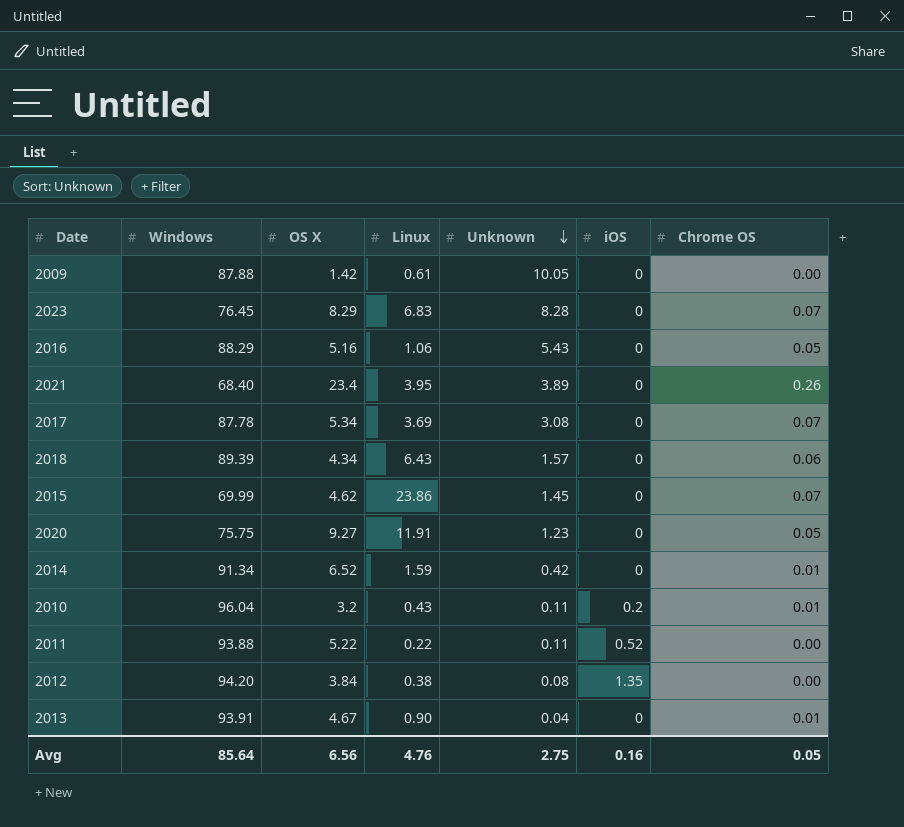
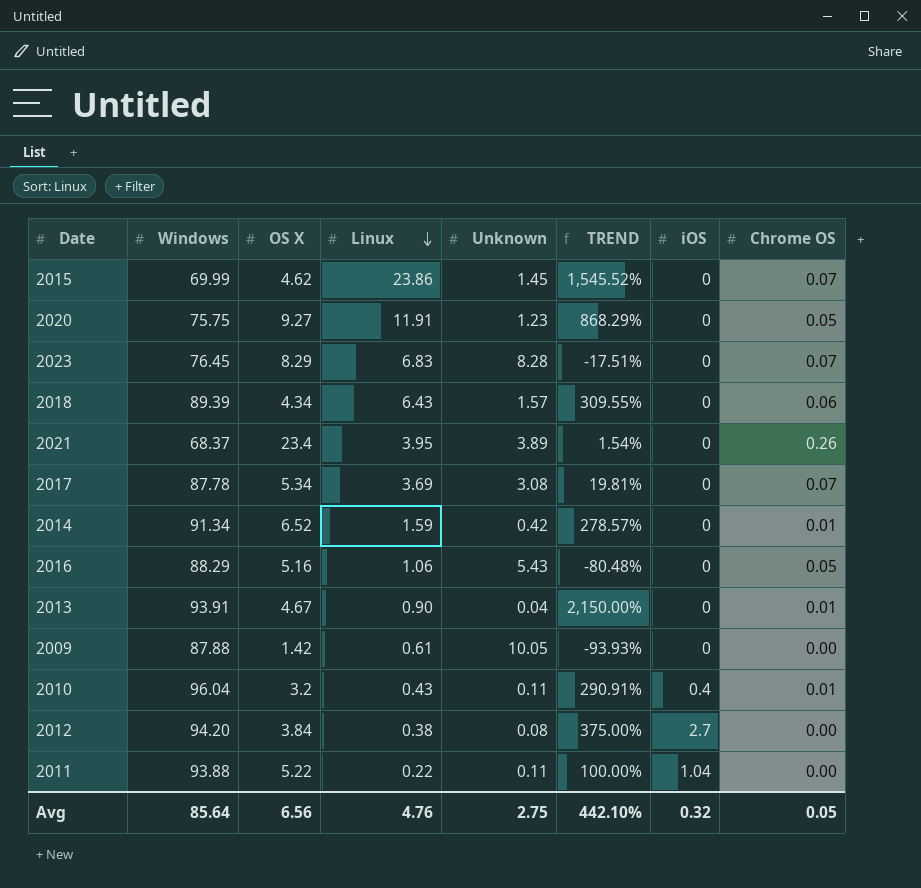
row order: Unknown descending -> Linux descending
column TREND | formula: none -> ([Linux] - [Unknown]) / [Unknown]
2021 | Windows: 68.40 -> 68.37
2010 | iOS: 0.2 -> 0.4
2012 | iOS: 1.35 -> 2.7
2011 | iOS: 0.52 -> 1.04
Avg | iOS: 0.16 -> 0.32

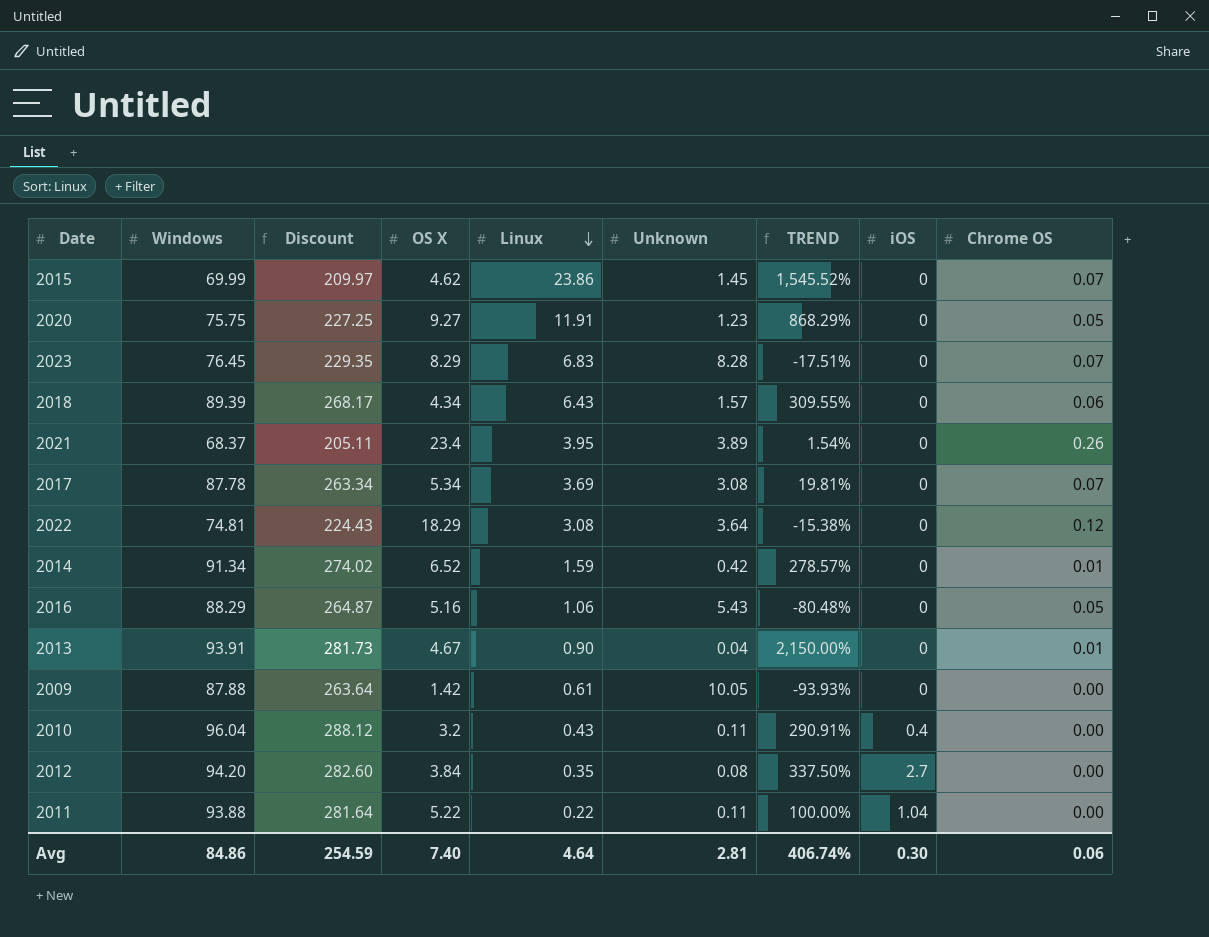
column Discount | formula: none -> [Windows] * 3
row 2022: none -> 74.81 | 224.43 | 18.29 | 3.08 | 3.64 | -15.38% | 0 | 0.12
2010 | Chrome OS: 0.01 -> 0.00
2012 | Linux: 0.38 -> 0.35
2012 | TREND: 375.00% -> 337.50%
Avg | Windows: 85.64 -> 84.86
Avg | OS X: 6.56 -> 7.40
Avg | Linux: 4.76 -> 4.64
Avg | Unknown: 2.75 -> 2.81
Avg | TREND: 442.10% -> 406.74%
Avg | iOS: 0.32 -> 0.30
Avg | Chrome OS: 0.05 -> 0.06

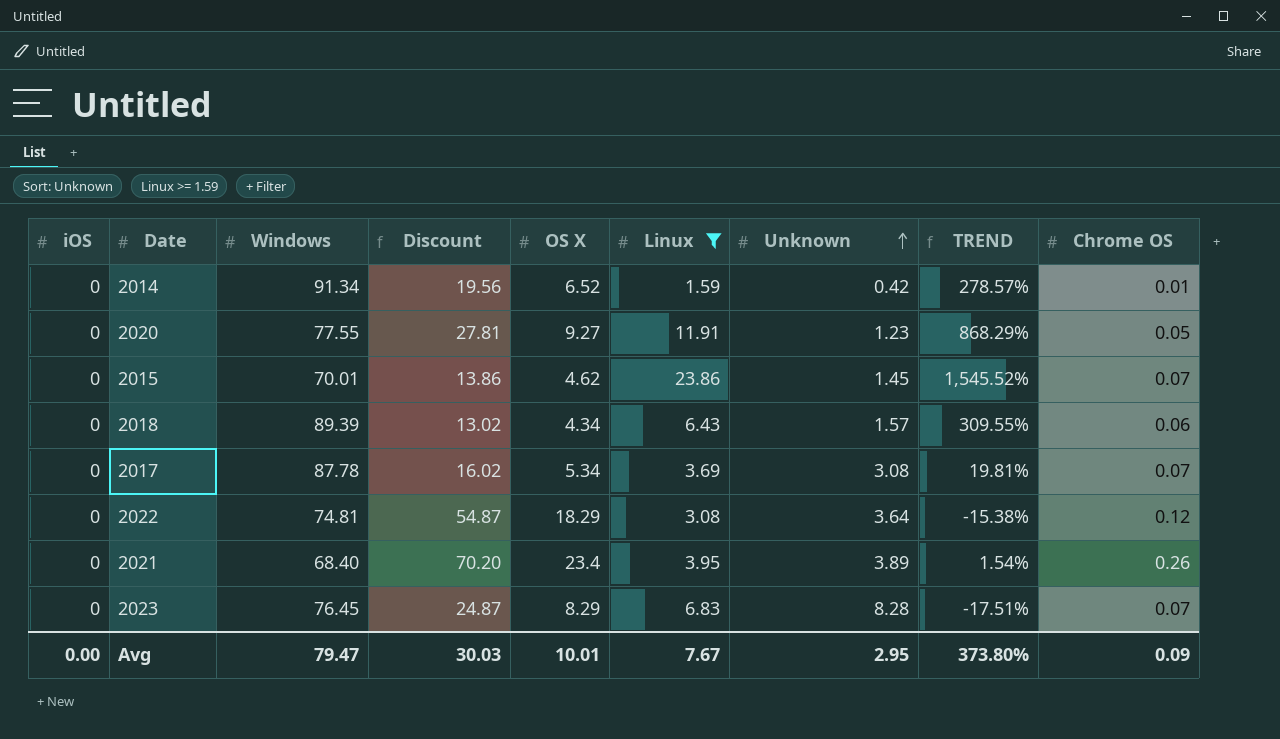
filter: none -> Linux >= 1.59
row order: Linux descending -> Unknown ascending
column iOS | position: 8 -> 1
column Discount | formula: [Windows] * 3 -> [OS X] * 3
2020 | Windows: 75.75 -> 77.55
2015 | Windows: 69.99 -> 70.01
2021 | Windows: 68.37 -> 68.40
Avg | iOS: 0.30 -> 0.00
Avg | Windows: 84.86 -> 79.47
Avg | Discount: 254.59 -> 30.03
Avg | OS X: 7.40 -> 10.01
Avg | Linux: 4.64 -> 7.67
Avg | Unknown: 2.81 -> 2.95
Avg | TREND: 406.74% -> 373.80%
Avg | Chrome OS: 0.06 -> 0.09

